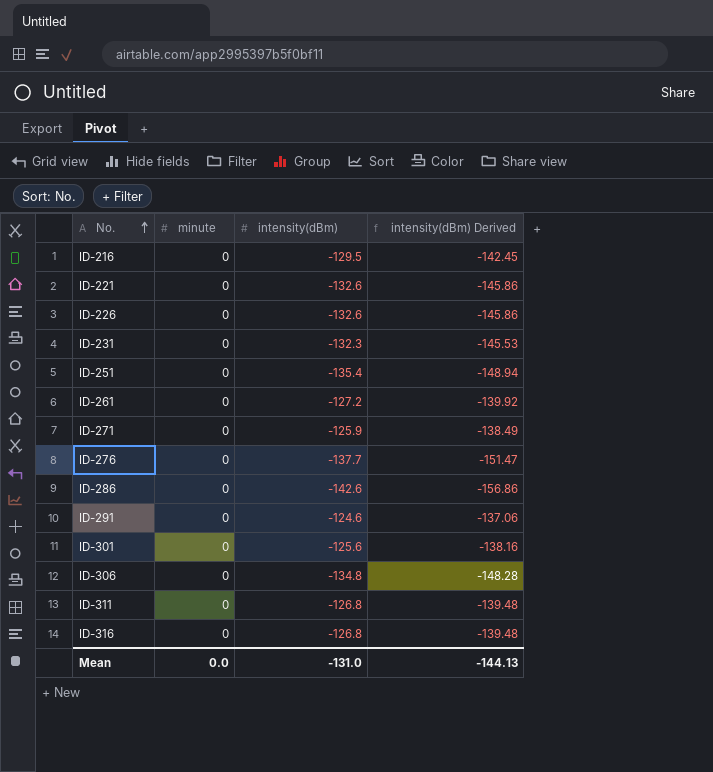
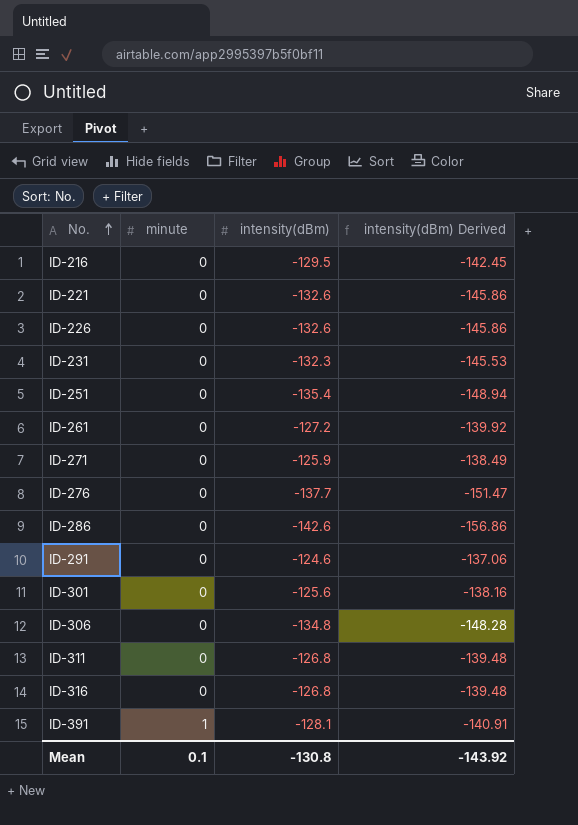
row ID-391: none -> 1 | -128.1 | -140.91
Mean | minute: 0.0 -> 0.1
Mean | intensity(dBm): -131.0 -> -130.8
Mean | intensity(dBm) Derived: -144.13 -> -143.92

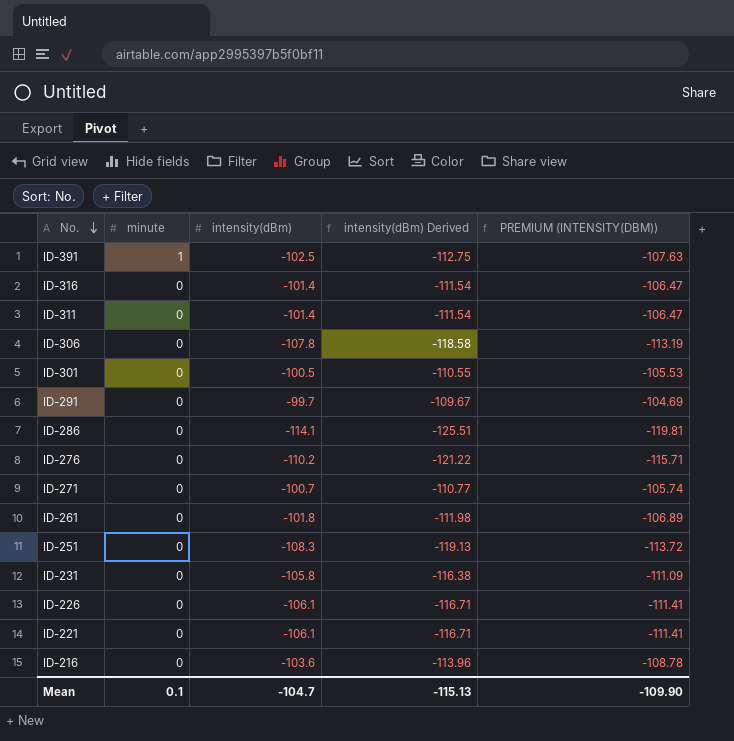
row order: No. ascending -> No. descending
column PREMIUM (INTENSITY(DBM)) | formula: none -> [intensity(dBm)] * 1.05
ID-391 | intensity(dBm): -128.1 -> -102.5
ID-391 | intensity(dBm) Derived: -140.91 -> -112.75
ID-316 | intensity(dBm): -126.8 -> -101.4
ID-316 | intensity(dBm) Derived: -139.48 -> -111.54
ID-311 | intensity(dBm): -126.8 -> -101.4
ID-311 | intensity(dBm) Derived: -139.48 -> -111.54
ID-306 | intensity(dBm): -134.8 -> -107.8
ID-306 | intensity(dBm) Derived: -148.28 -> -118.58
ID-301 | intensity(dBm): -125.6 -> -100.5
ID-301 | intensity(dBm) Derived: -138.16 -> -110.55
ID-291 | intensity(dBm): -124.6 -> -99.7
ID-291 | intensity(dBm) Derived: -137.06 -> -109.67
ID-286 | intensity(dBm): -142.6 -> -114.1
ID-286 | intensity(dBm) Derived: -156.86 -> -125.51
ID-276 | intensity(dBm): -137.7 -> -110.2
ID-276 | intensity(dBm) Derived: -151.47 -> -121.22
ID-271 | intensity(dBm): -125.9 -> -100.7
ID-271 | intensity(dBm) Derived: -138.49 -> -110.77
ID-261 | intensity(dBm): -127.2 -> -101.8
ID-261 | intensity(dBm) Derived: -139.92 -> -111.98
ID-251 | intensity(dBm): -135.4 -> -108.3
ID-251 | intensity(dBm) Derived: -148.94 -> -119.13
ID-231 | intensity(dBm): -132.3 -> -105.8
ID-231 | intensity(dBm) Derived: -145.53 -> -116.38
ID-226 | intensity(dBm): -132.6 -> -106.1
ID-226 | intensity(dBm) Derived: -145.86 -> -116.71
ID-221 | intensity(dBm): -132.6 -> -106.1
ID-221 | intensity(dBm) Derived: -145.86 -> -116.71
ID-216 | intensity(dBm): -129.5 -> -103.6
ID-216 | intensity(dBm) Derived: -142.45 -> -113.96
Mean | intensity(dBm): -130.8 -> -104.7
Mean | intensity(dBm) Derived: -143.92 -> -115.13

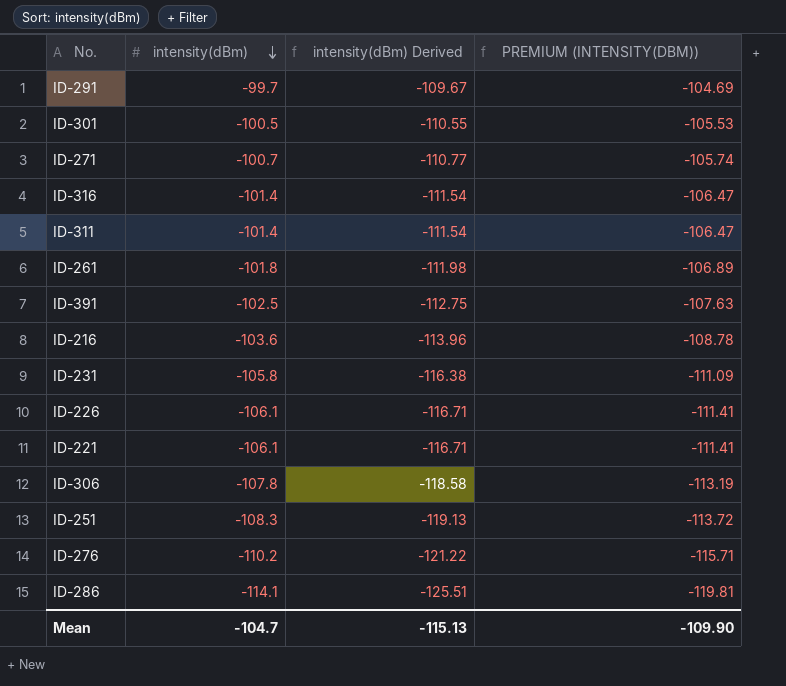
row order: No. descending -> intensity(dBm) descending
column minute | position: 2 -> none

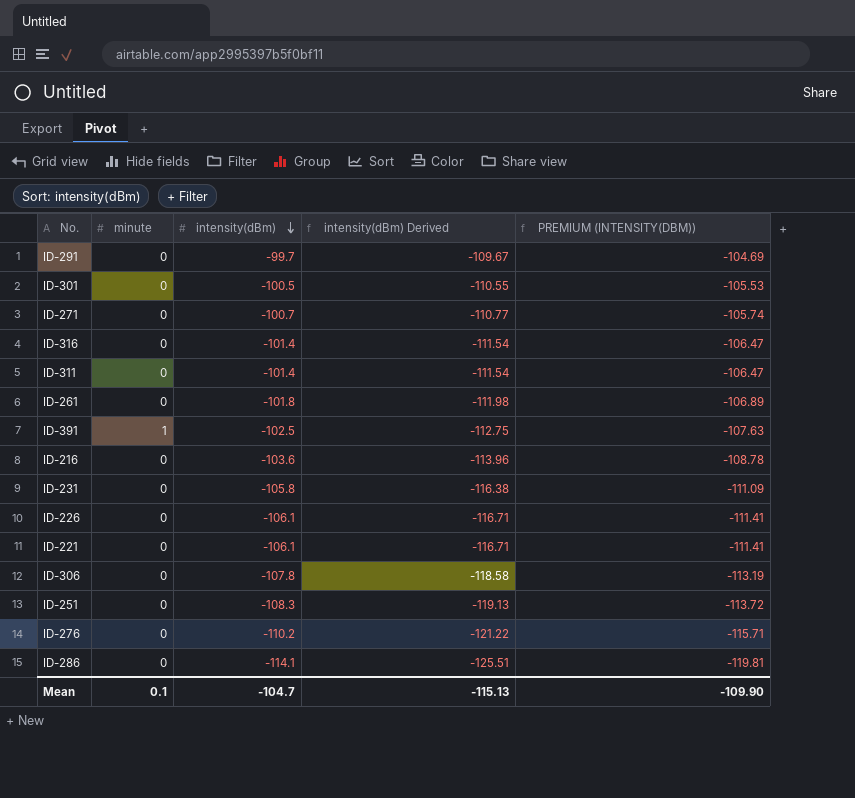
column minute | position: none -> 2

